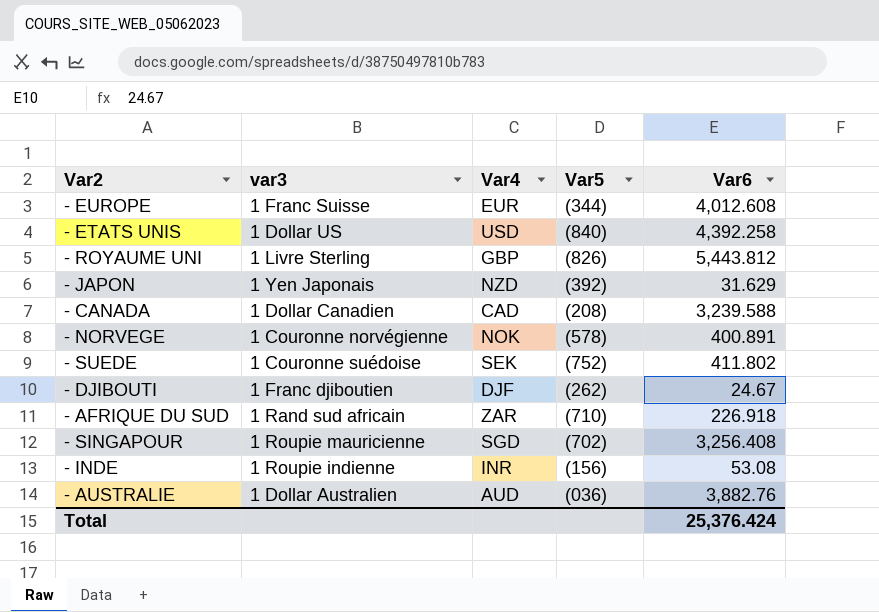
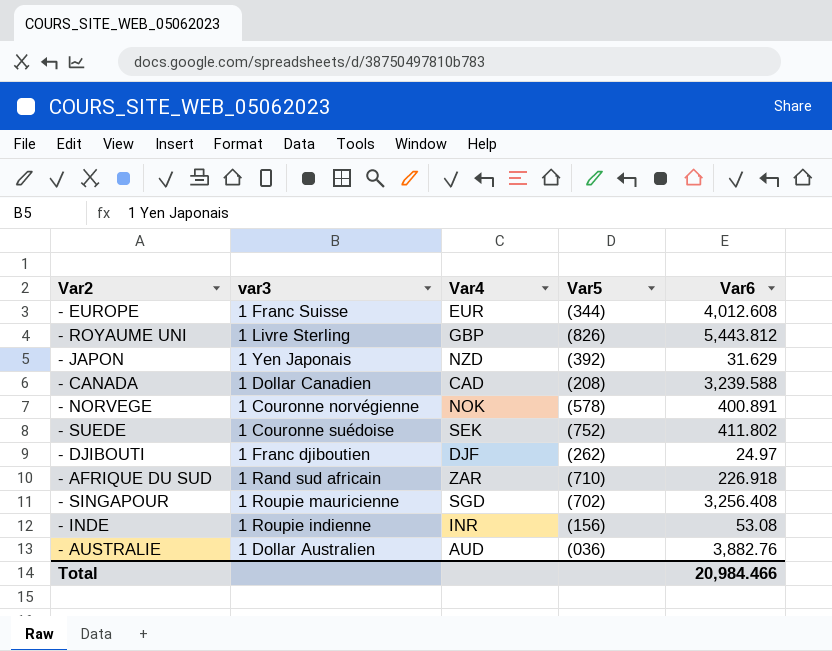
row - ETATS UNIS: 1 Dollar US | USD | (840) | 4,392.258 -> none
- DJIBOUTI | Var6: 24.67 -> 24.97
Total | Var6: 25,376.424 -> 20,984.466

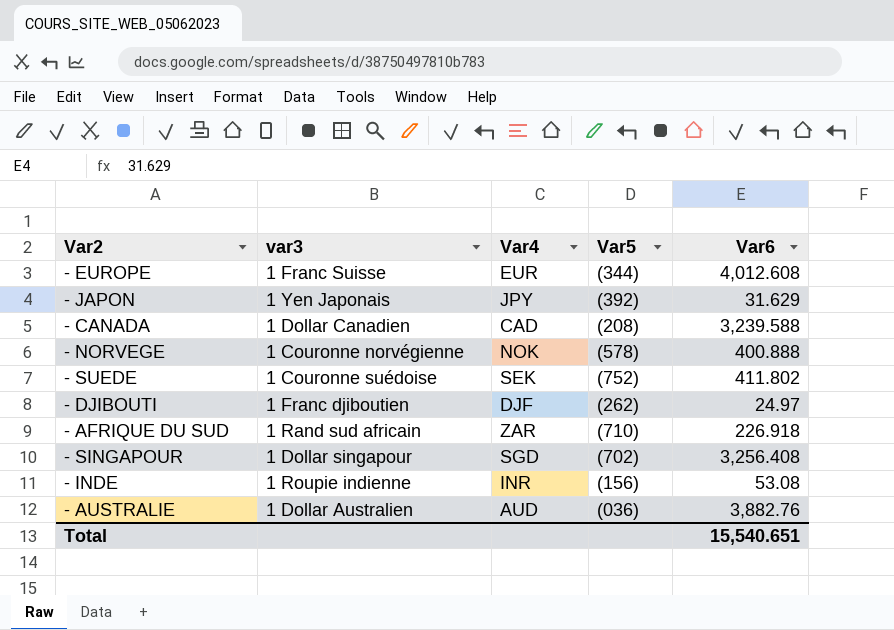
row - ROYAUME UNI: 1 Livre Sterling | GBP | (826) | 5,443.812 -> none
- JAPON | Var4: NZD -> JPY
- NORVEGE | Var6: 400.891 -> 400.888
- SINGAPOUR | var3: 1 Roupie mauricienne -> 1 Dollar singapour
Total | Var6: 20,984.466 -> 15,540.651

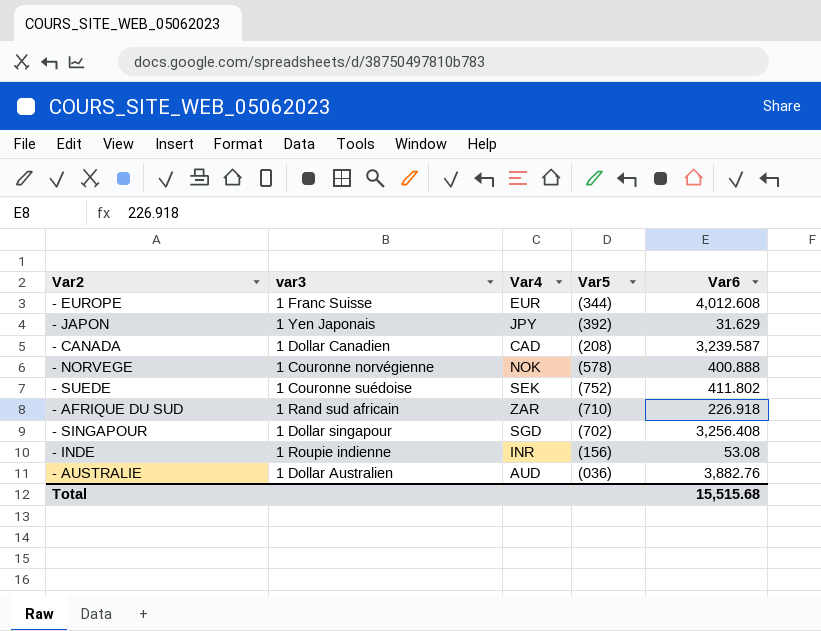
row - DJIBOUTI: 1 Franc djiboutien | DJF | (262) | 24.97 -> none
- CANADA | Var6: 3,239.588 -> 3,239.587
Total | Var6: 15,540.651 -> 15,515.68

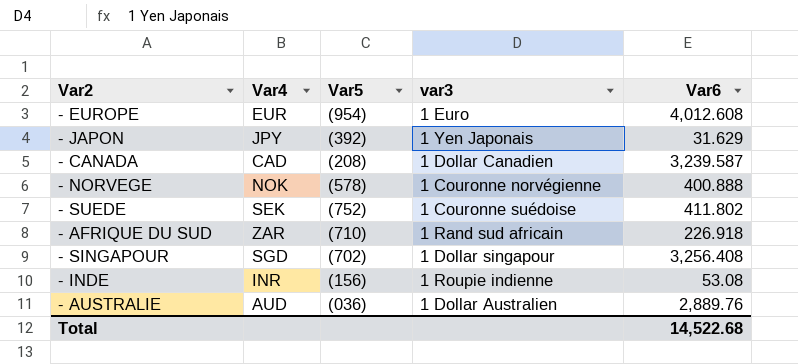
column var3 | position: 2 -> 4
- EUROPE | Var5: (344) -> (954)
- EUROPE | var3: 1 Franc Suisse -> 1 Euro
- AUSTRALIE | Var6: 3,882.76 -> 2,889.76
Total | Var6: 15,515.68 -> 14,522.68

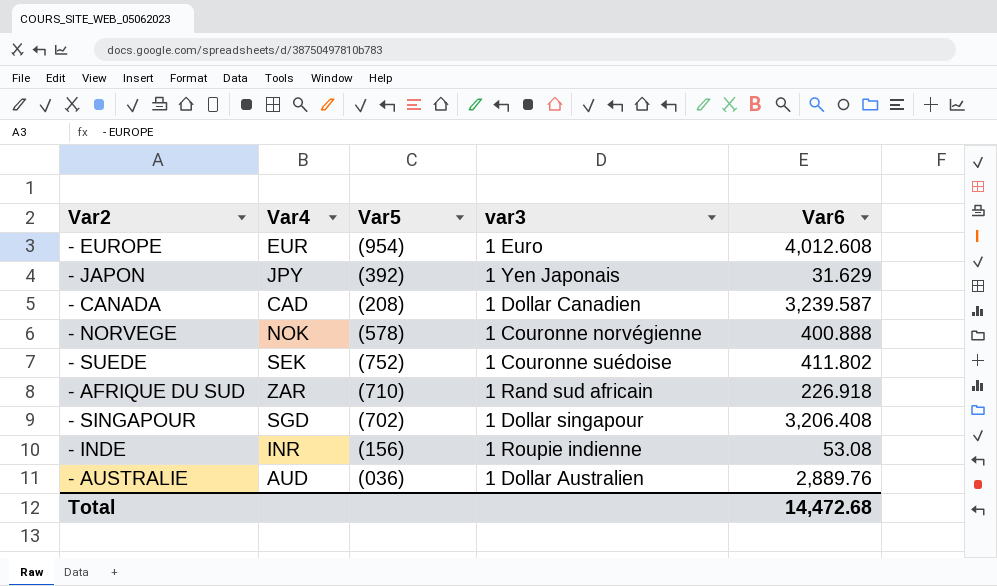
- SINGAPOUR | Var6: 3,256.408 -> 3,206.408
Total | Var6: 14,522.68 -> 14,472.68

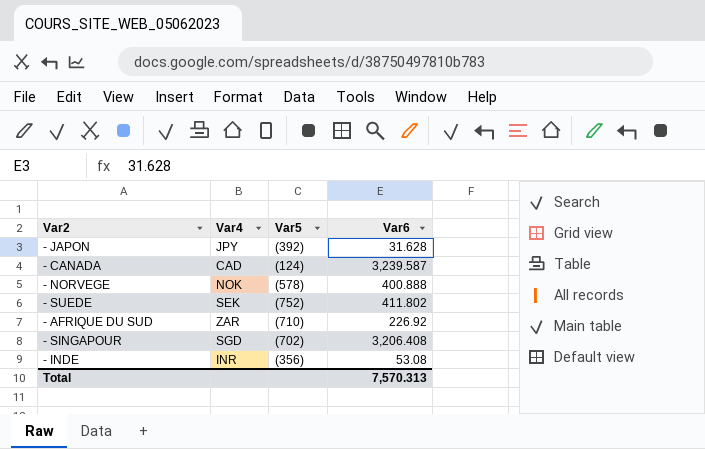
column var3 | position: 4 -> none
row - EUROPE: EUR | (954) | 1 Euro | 4,012.608 -> none
row - AUSTRALIE: AUD | (036) | 1 Dollar Australien | 2,889.76 -> none
- JAPON | Var6: 31.629 -> 31.628
- CANADA | Var5: (208) -> (124)
- AFRIQUE DU SUD | Var6: 226.918 -> 226.92
- INDE | Var5: (156) -> (356)
Total | Var6: 14,472.68 -> 7,570.313

